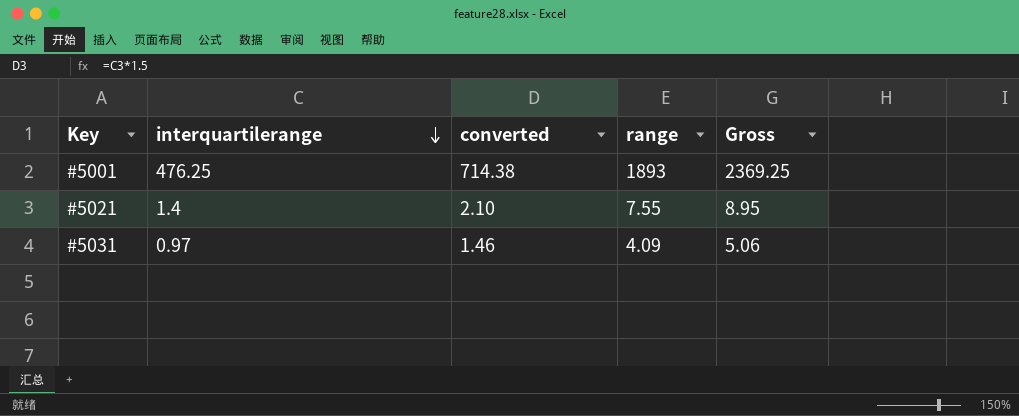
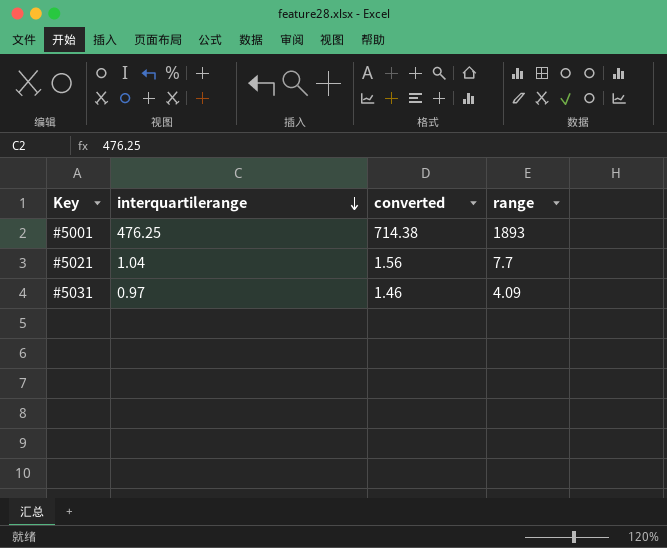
column Gross | formula: [interquartilerange] + [range] -> none
#5021 | interquartilerange: 1.4 -> 1.04
#5021 | converted: 2.10 -> 1.56
#5021 | range: 7.55 -> 7.7

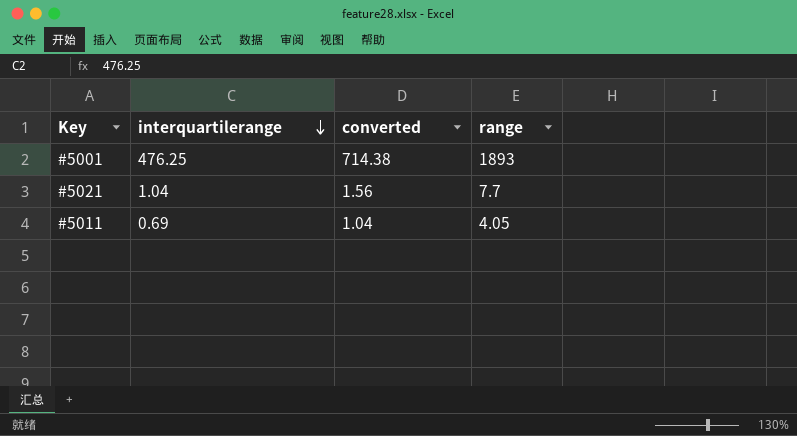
row #5031: 0.97 | 1.46 | 4.09 -> none
row #5011: none -> 0.69 | 1.04 | 4.05

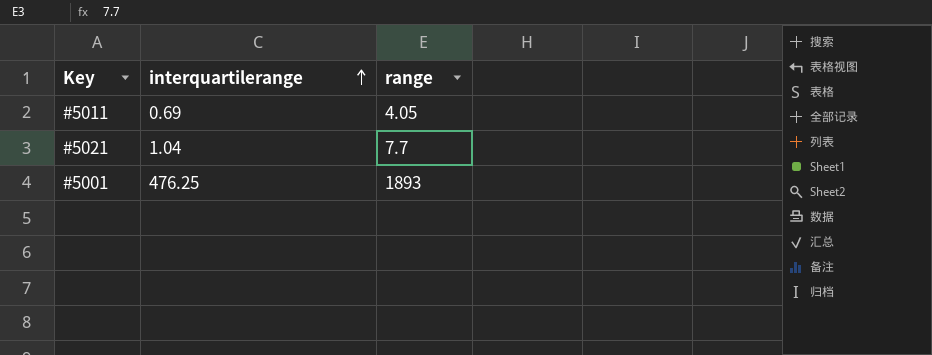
row order: interquartilerange descending -> interquartilerange ascending
column converted | formula: [interquartilerange] * 1.5 -> none

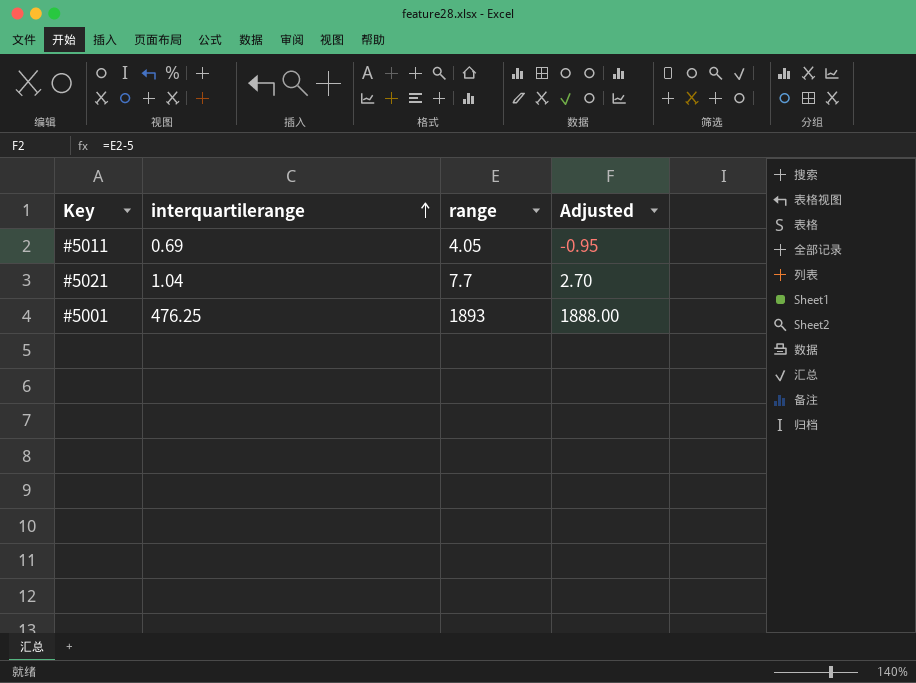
column Adjusted | formula: none -> [range] - 5

